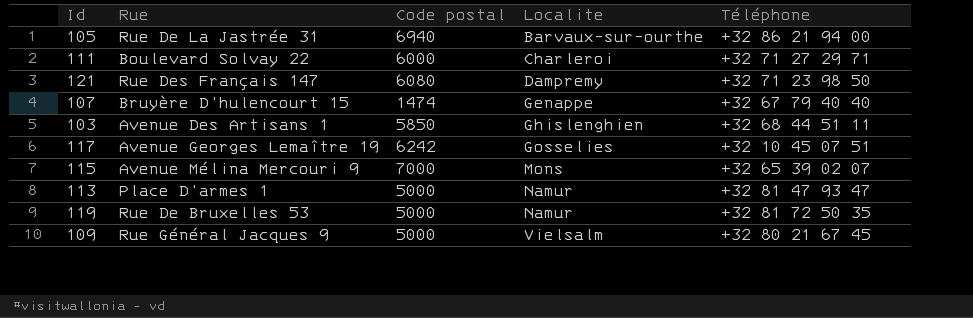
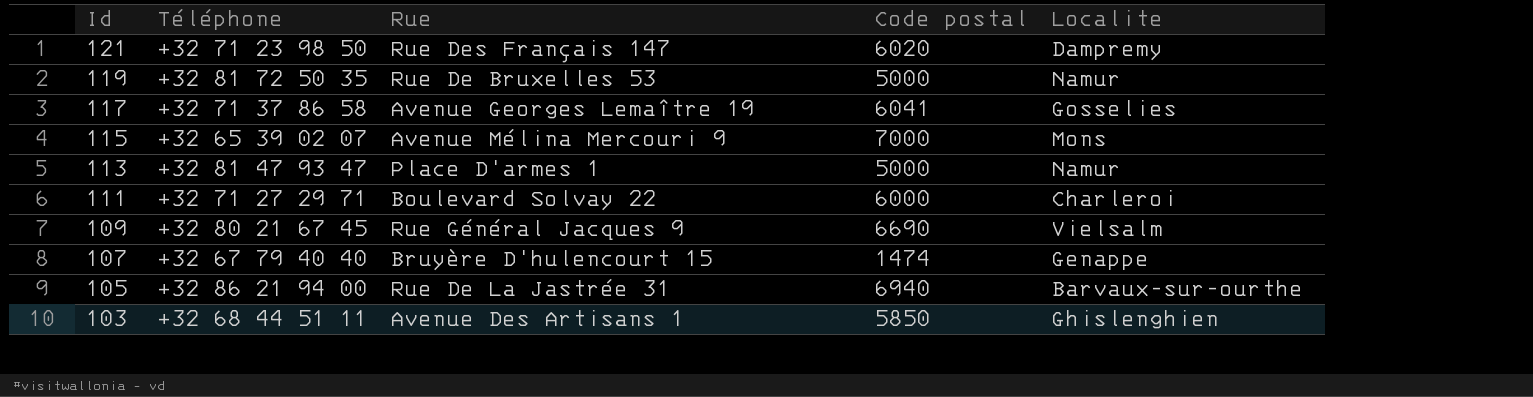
row order: Localite ascending -> Id descending
column Téléphone | position: 5 -> 2
121 | Code postal: 6080 -> 6020
117 | Téléphone: +32 10 45 07 51 -> +32 71 37 86 58
117 | Code postal: 6242 -> 6041
109 | Code postal: 5000 -> 6690

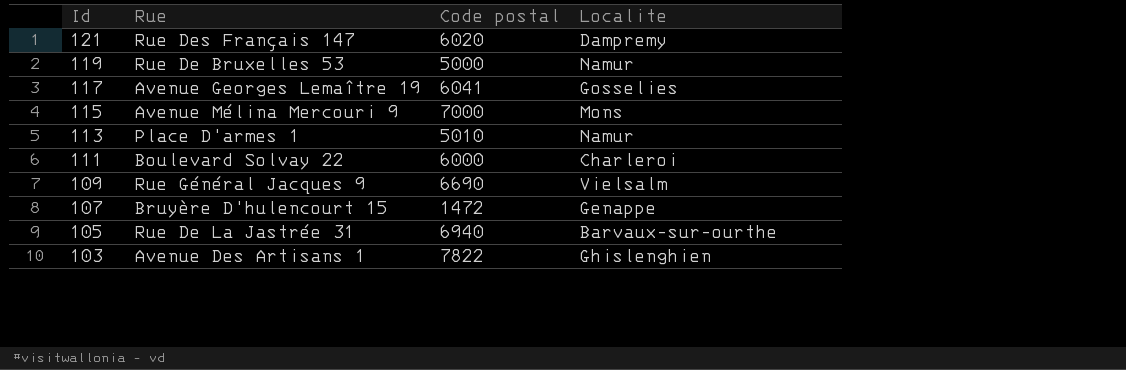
column Téléphone | position: 2 -> none
113 | Code postal: 5000 -> 5010
107 | Code postal: 1474 -> 1472
103 | Code postal: 5850 -> 7822

